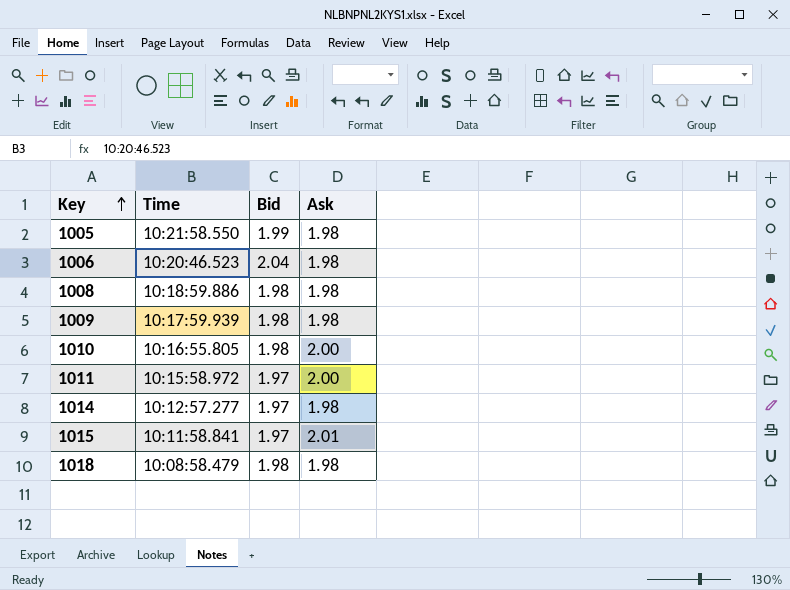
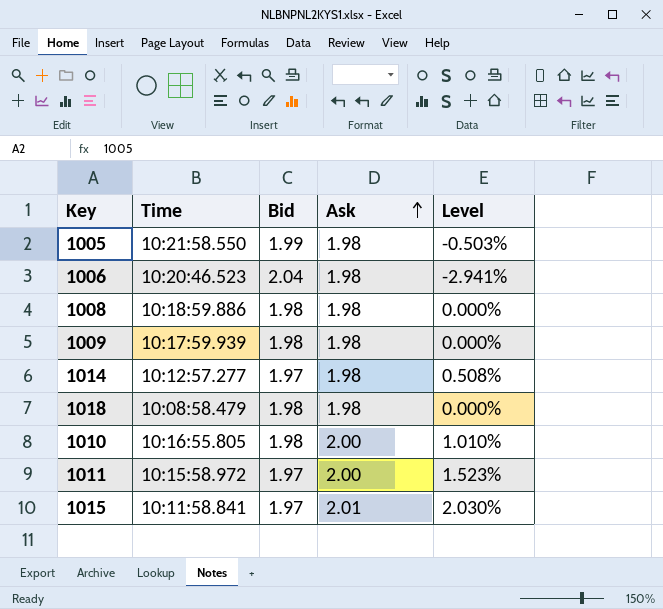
row order: Key ascending -> Ask ascending
column Level | formula: none -> ([Ask] - [Bid]) / [Bid]

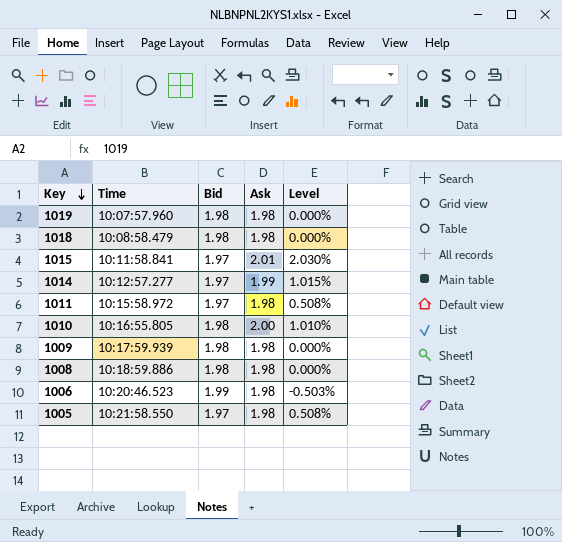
row order: Ask ascending -> Key descending
row 1019: none -> 10:07:57.960 | 1.98 | 1.98 | 0.000%
1014 | Ask: 1.98 -> 1.99
1014 | Level: 0.508% -> 1.015%
1011 | Ask: 2.00 -> 1.98
1011 | Level: 1.523% -> 0.508%
1006 | Bid: 2.04 -> 1.99
1006 | Level: -2.941% -> -0.503%
1005 | Bid: 1.99 -> 1.97
1005 | Level: -0.503% -> 0.508%

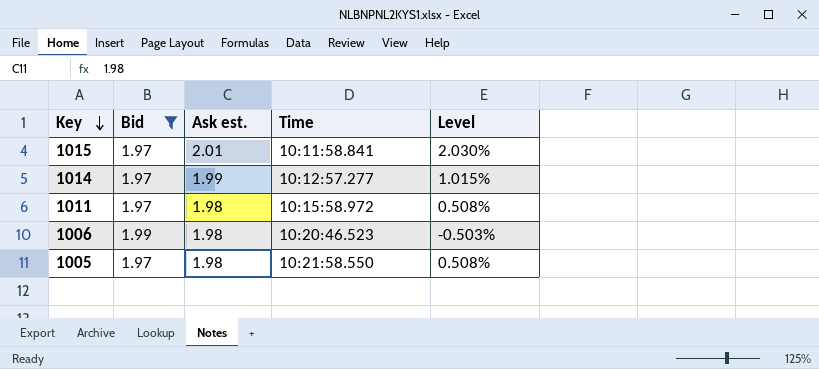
filter: none -> Bid != 1.98
column name: Ask -> Ask est.
column Time | position: 2 -> 4

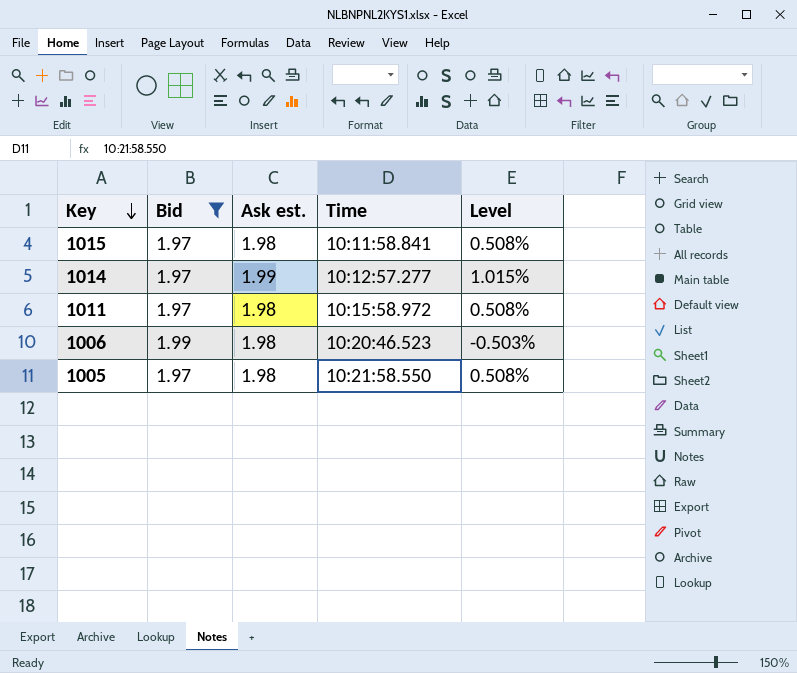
1015 | Ask est.: 2.01 -> 1.98
1015 | Level: 2.030% -> 0.508%

